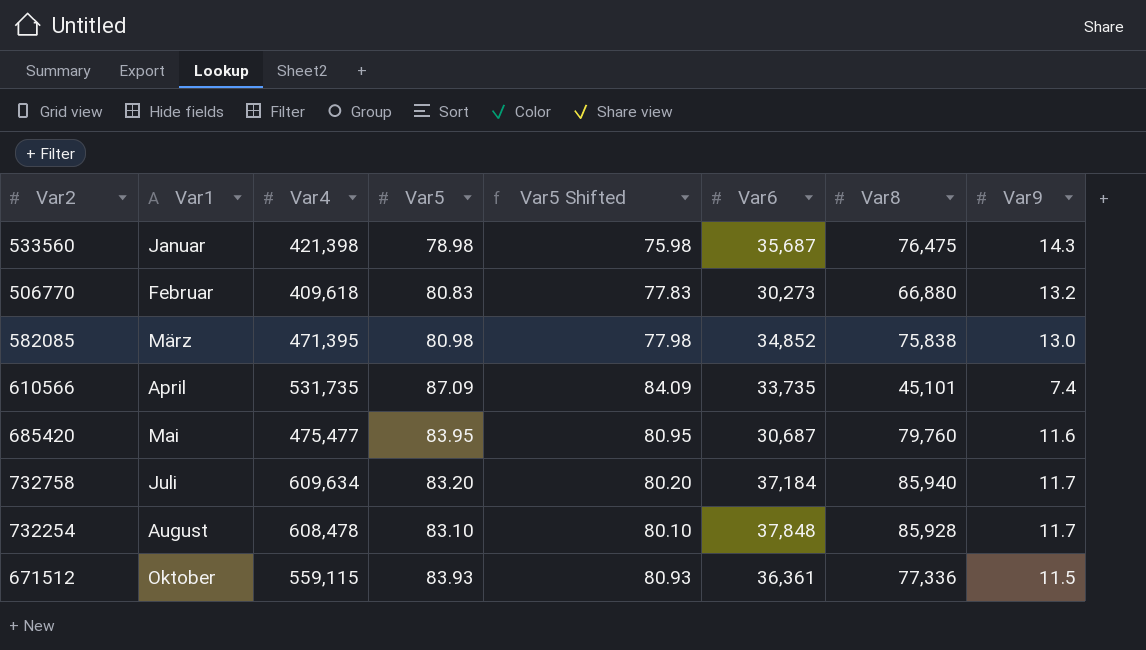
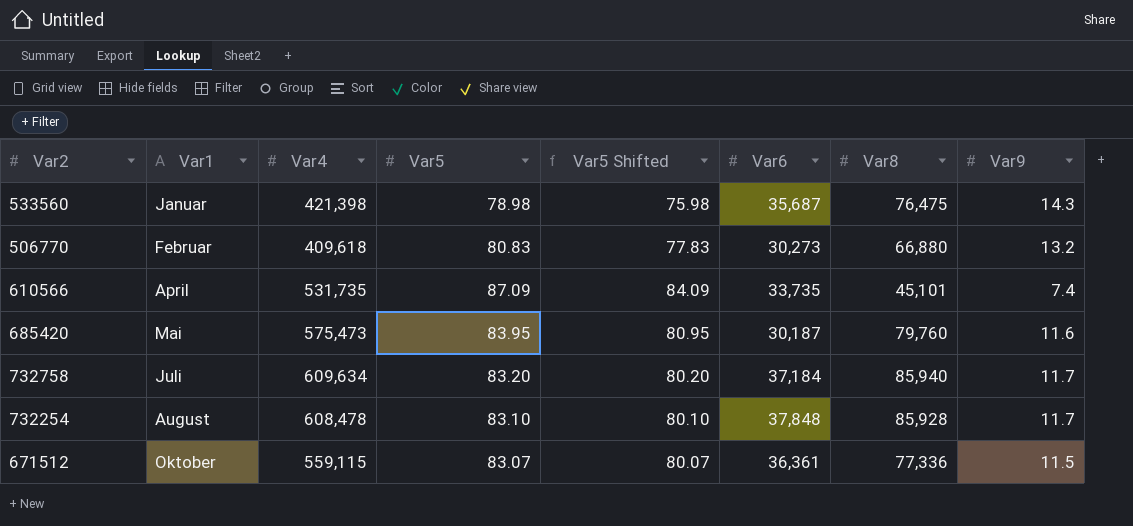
row 582085: März | 471,395 | 80.98 | 77.98 | 34,852 | 75,838 | 13.0 -> none
685420 | Var4: 475,477 -> 575,473
685420 | Var6: 30,687 -> 30,187
671512 | Var5: 83.93 -> 83.07
671512 | Var5 Shifted: 80.93 -> 80.07

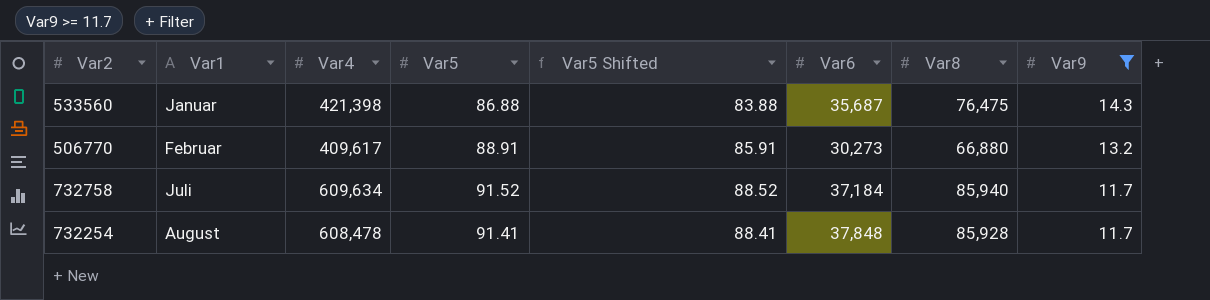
filter: none -> Var9 >= 11.7
533560 | Var5: 78.98 -> 86.88
533560 | Var5 Shifted: 75.98 -> 83.88
506770 | Var4: 409,618 -> 409,617
506770 | Var5: 80.83 -> 88.91
506770 | Var5 Shifted: 77.83 -> 85.91
732758 | Var5: 83.20 -> 91.52
732758 | Var5 Shifted: 80.20 -> 88.52
732254 | Var5: 83.10 -> 91.41
732254 | Var5 Shifted: 80.10 -> 88.41

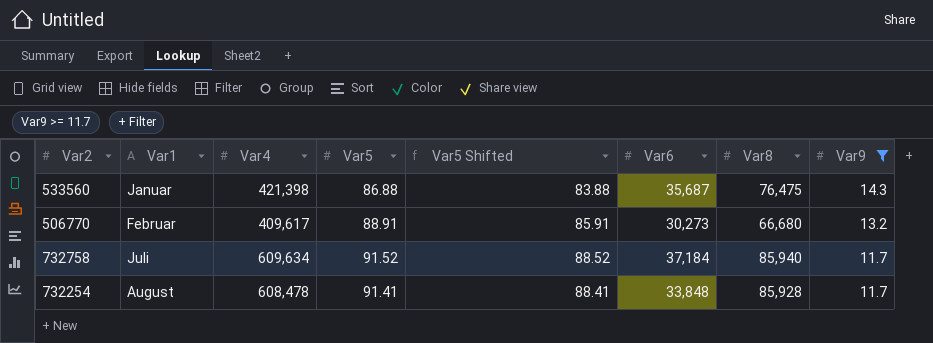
506770 | Var8: 66,880 -> 66,680
732254 | Var6: 37,848 -> 33,848

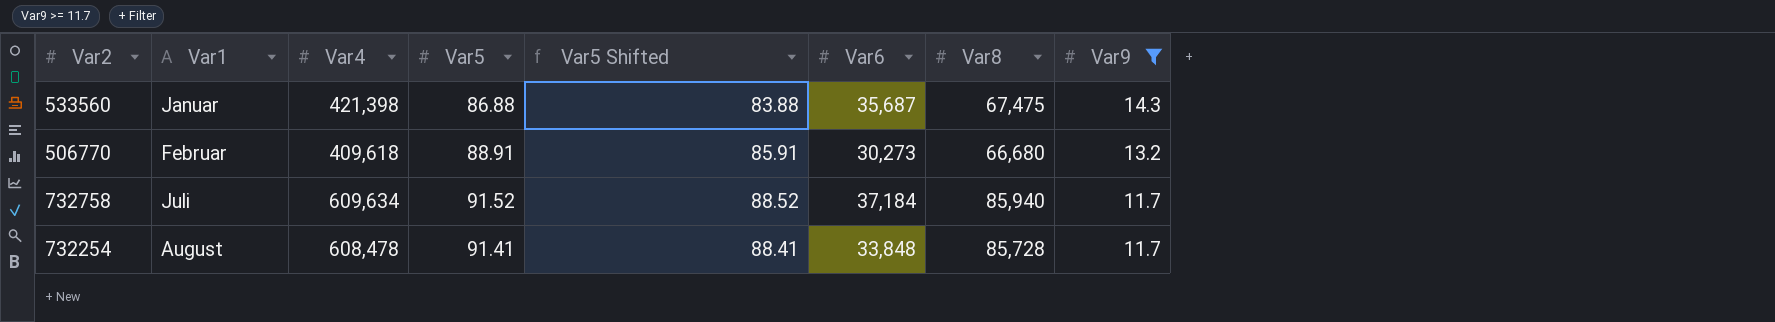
533560 | Var8: 76,475 -> 67,475
506770 | Var4: 409,617 -> 409,618
732254 | Var8: 85,928 -> 85,728

